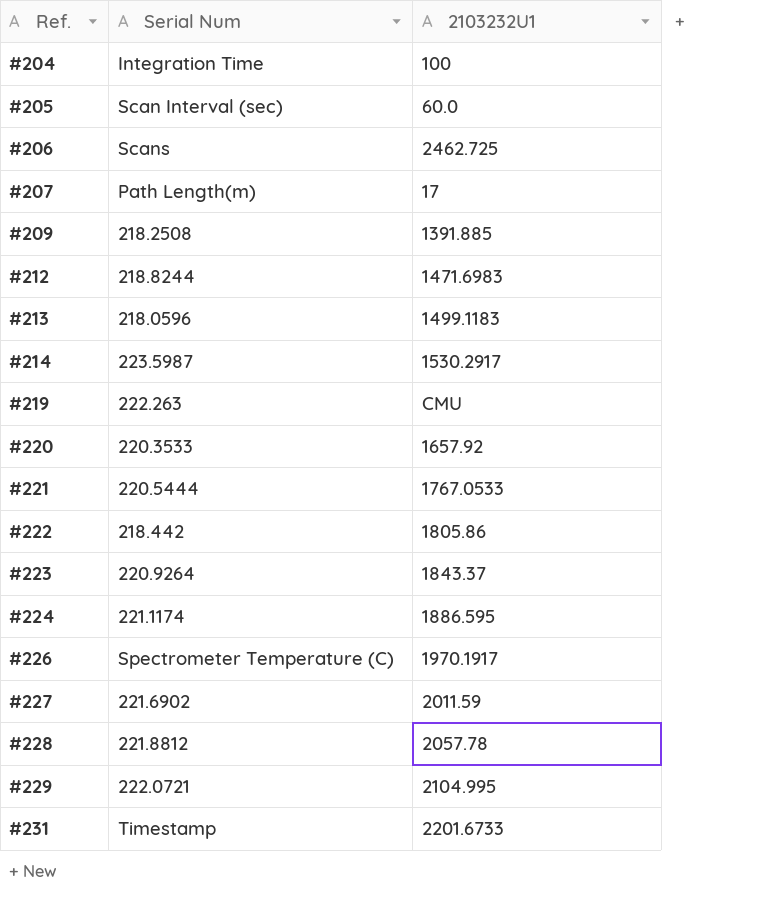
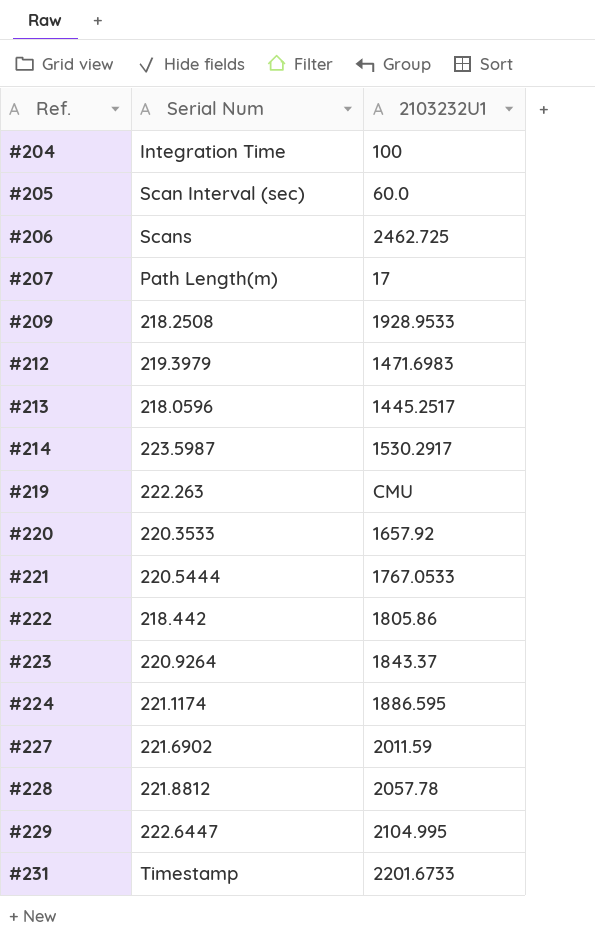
row #226: Spectrometer Temperature (C) | 1970.1917 -> none
#209 | 2103232U1: 1391.885 -> 1928.9533
#212 | Serial Num: 218.8244 -> 219.3979
#213 | 2103232U1: 1499.1183 -> 1445.2517
#229 | Serial Num: 222.0721 -> 222.6447

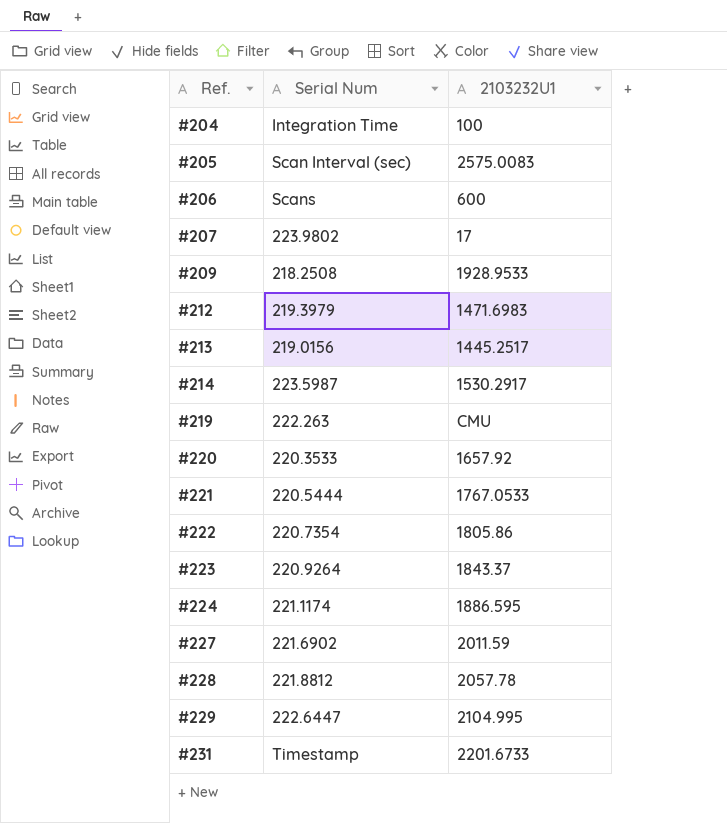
#205 | 2103232U1: 60.0 -> 2575.0083
#206 | 2103232U1: 2462.725 -> 600
#207 | Serial Num: Path Length(m) -> 223.9802
#213 | Serial Num: 218.0596 -> 219.0156
#222 | Serial Num: 218.442 -> 220.7354

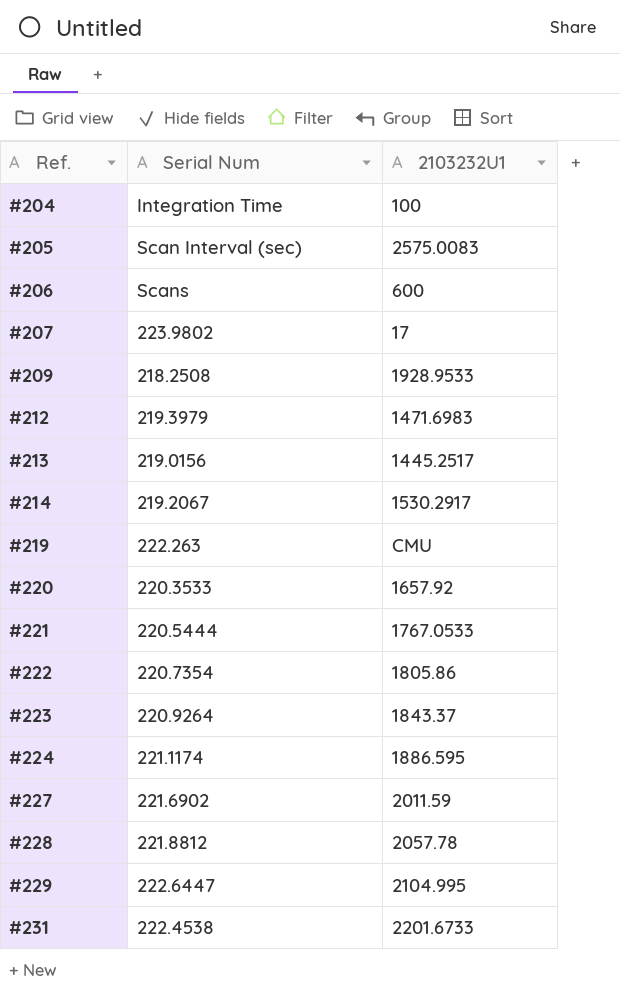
#214 | Serial Num: 223.5987 -> 219.2067
#231 | Serial Num: Timestamp -> 222.4538

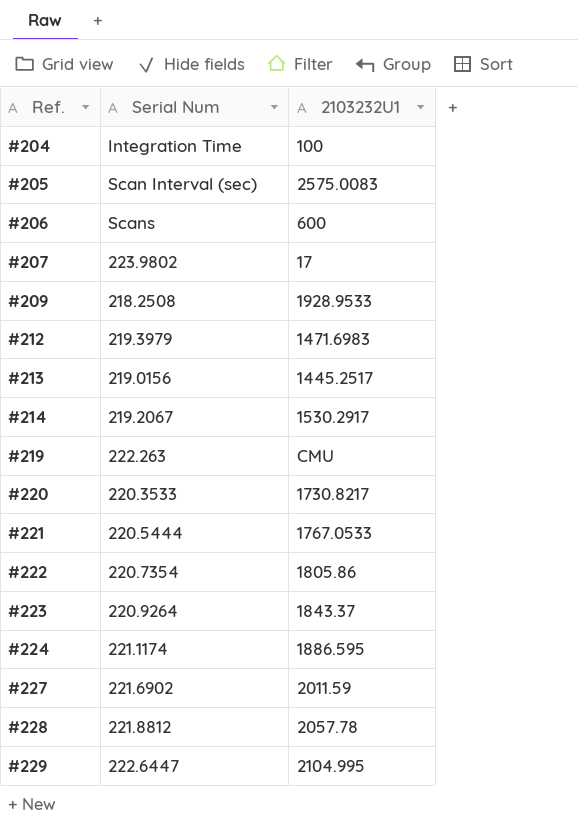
row #231: 222.4538 | 2201.6733 -> none
#220 | 2103232U1: 1657.92 -> 1730.8217

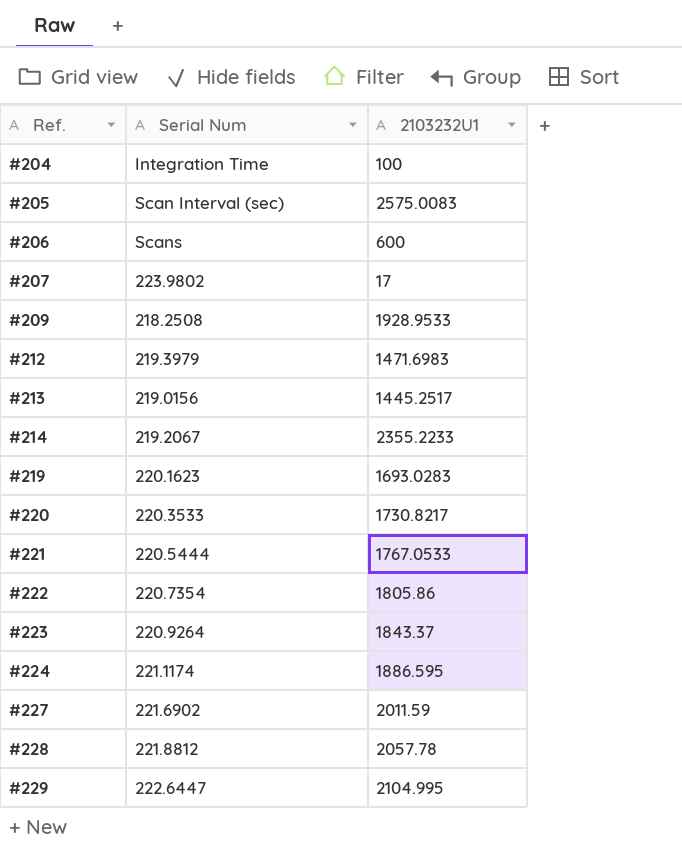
#214 | 2103232U1: 1530.2917 -> 2355.2233
#219 | Serial Num: 222.263 -> 220.1623
#219 | 2103232U1: CMU -> 1693.0283

